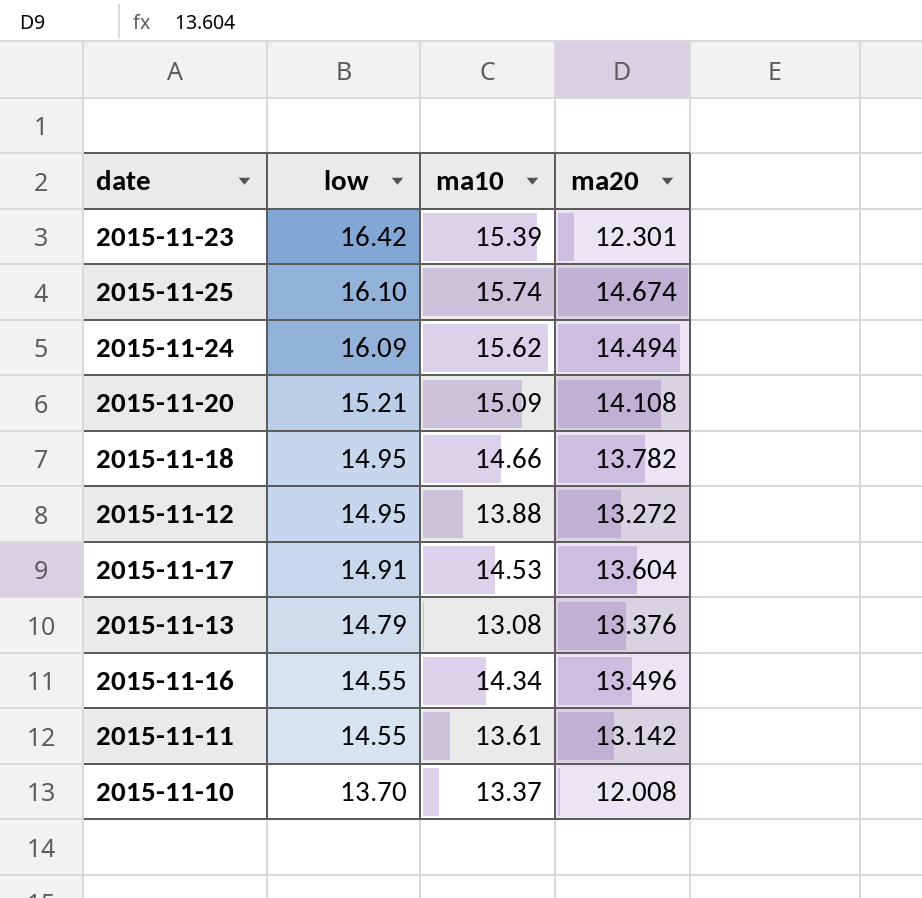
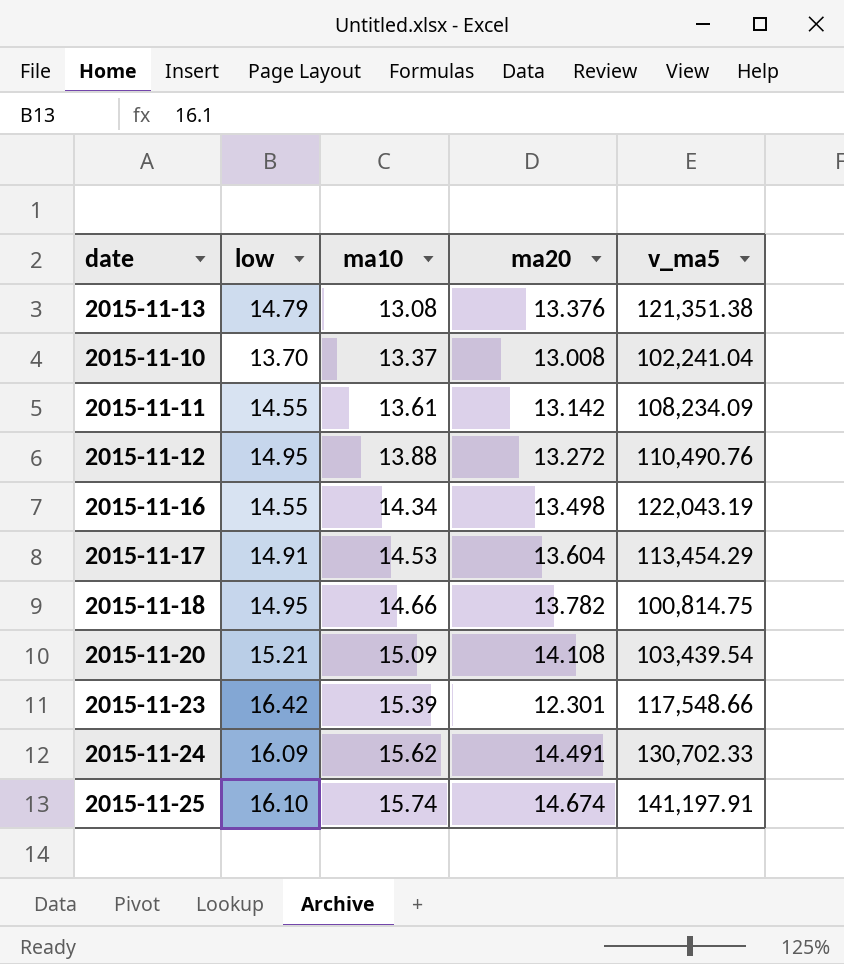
row order: low descending -> ma10 ascending
column v_ma5 | position: none -> 5
2015-11-10 | ma20: 12.008 -> 13.008
2015-11-16 | ma20: 13.496 -> 13.498
2015-11-24 | ma20: 14.494 -> 14.491

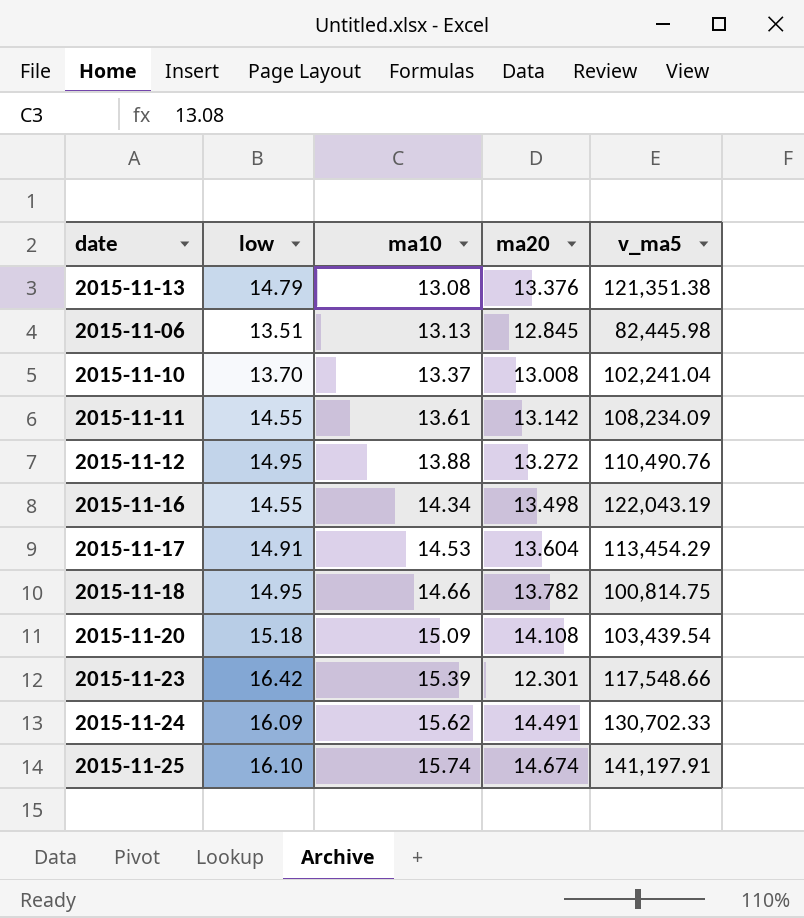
row 2015-11-06: none -> 13.51 | 13.13 | 12.845 | 82,445.98
2015-11-20 | low: 15.21 -> 15.18

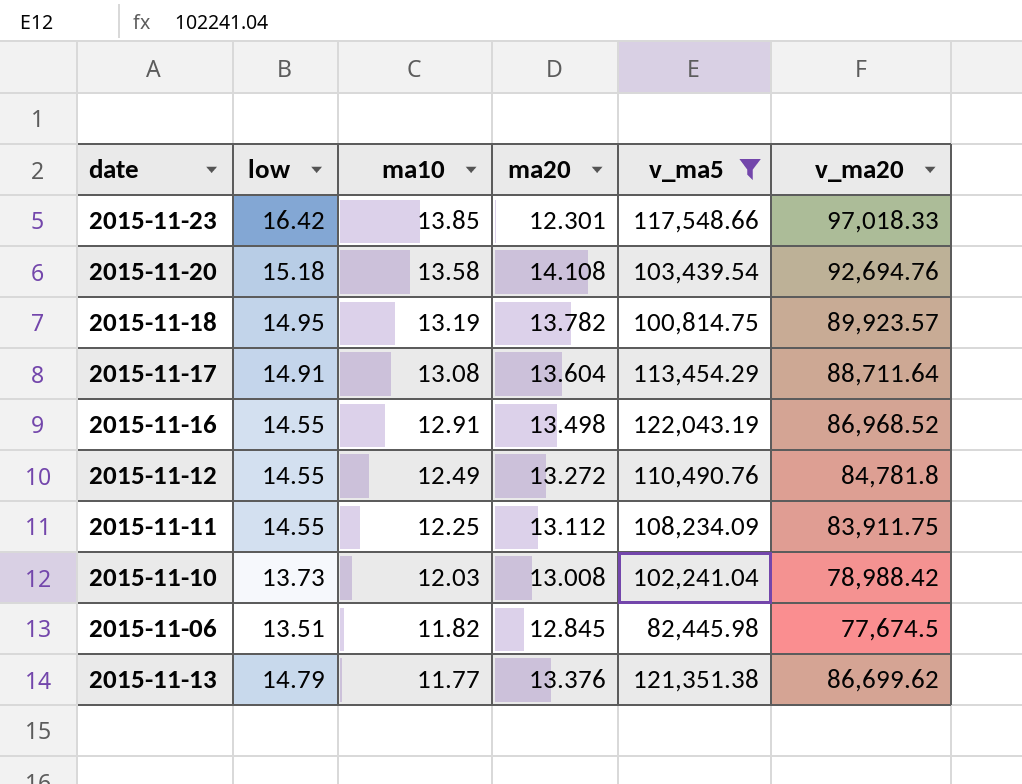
filter: none -> v_ma5 <= 122,043.19
row order: ma10 ascending -> ma10 descending
column v_ma20 | position: none -> 6
2015-11-23 | ma10: 15.39 -> 13.85
2015-11-20 | ma10: 15.09 -> 13.58
2015-11-18 | ma10: 14.66 -> 13.19
2015-11-17 | ma10: 14.53 -> 13.08
2015-11-16 | ma10: 14.34 -> 12.91
2015-11-12 | low: 14.95 -> 14.55
2015-11-12 | ma10: 13.88 -> 12.49
2015-11-11 | ma10: 13.61 -> 12.25
2015-11-11 | ma20: 13.142 -> 13.112
2015-11-10 | low: 13.70 -> 13.73
2015-11-10 | ma10: 13.37 -> 12.03
2015-11-06 | ma10: 13.13 -> 11.82
2015-11-13 | ma10: 13.08 -> 11.77

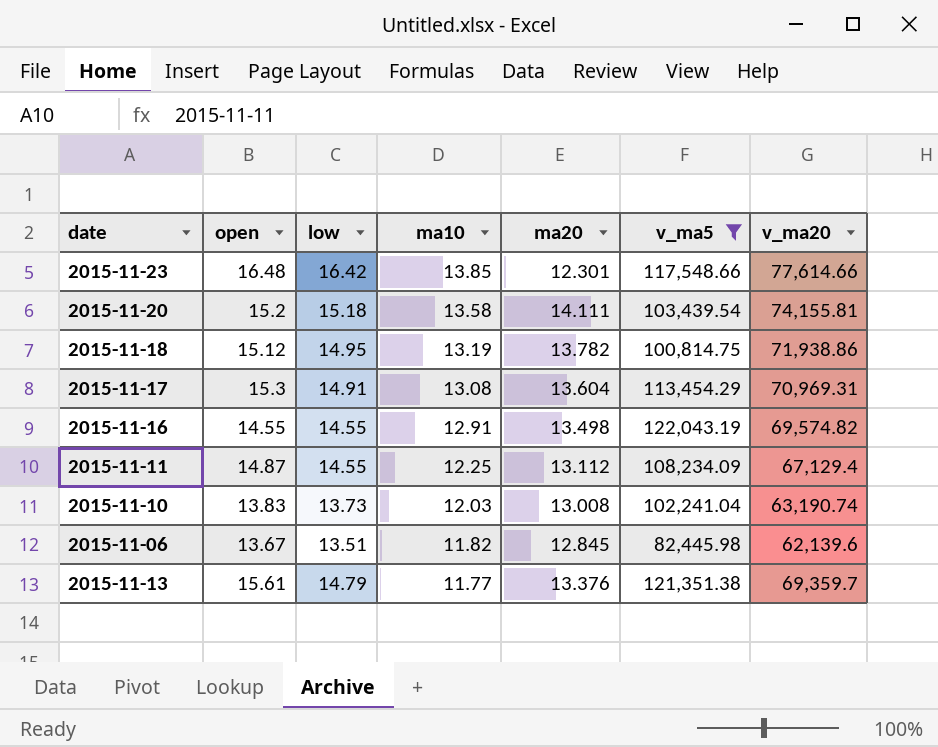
column open | position: none -> 2
row 2015-11-12: 14.55 | 12.49 | 13.272 | 110,490.76 | 84,781.8 -> none
2015-11-23 | v_ma20: 97,018.33 -> 77,614.66
2015-11-20 | ma20: 14.108 -> 14.111
2015-11-20 | v_ma20: 92,694.76 -> 74,155.81
2015-11-18 | v_ma20: 89,923.57 -> 71,938.86
2015-11-17 | v_ma20: 88,711.64 -> 70,969.31
2015-11-16 | v_ma20: 86,968.52 -> 69,574.82
2015-11-11 | v_ma20: 83,911.75 -> 67,129.4
2015-11-10 | v_ma20: 78,988.42 -> 63,190.74
2015-11-06 | v_ma20: 77,674.5 -> 62,139.6
2015-11-13 | v_ma20: 86,699.62 -> 69,359.7

